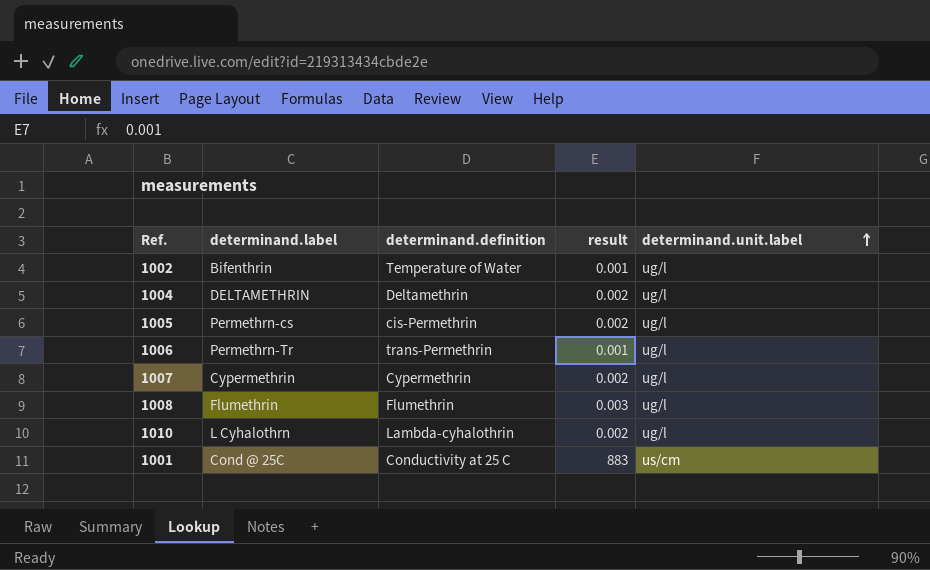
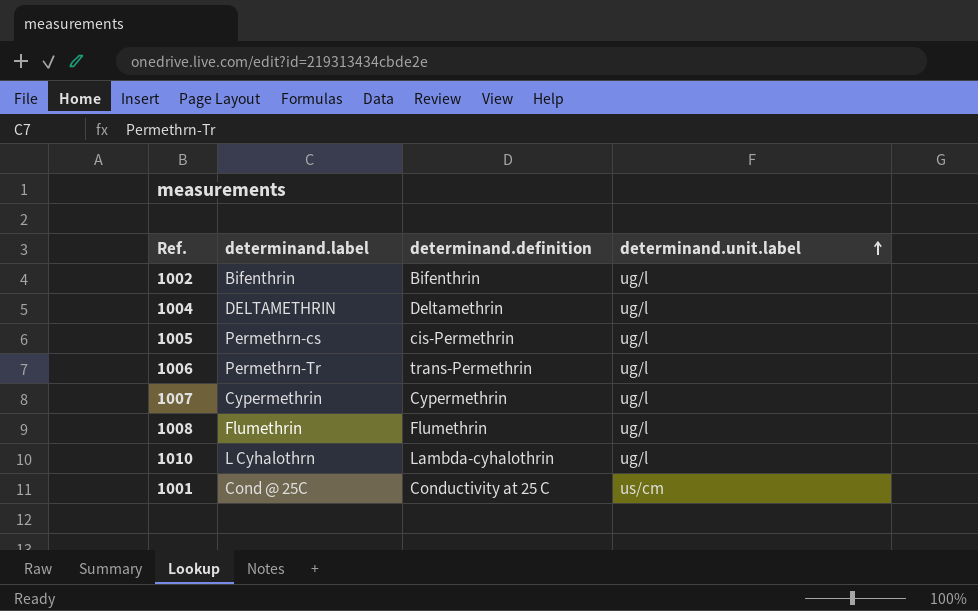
column result | position: 4 -> none
1002 | determinand.definition: Temperature of Water -> Bifenthrin

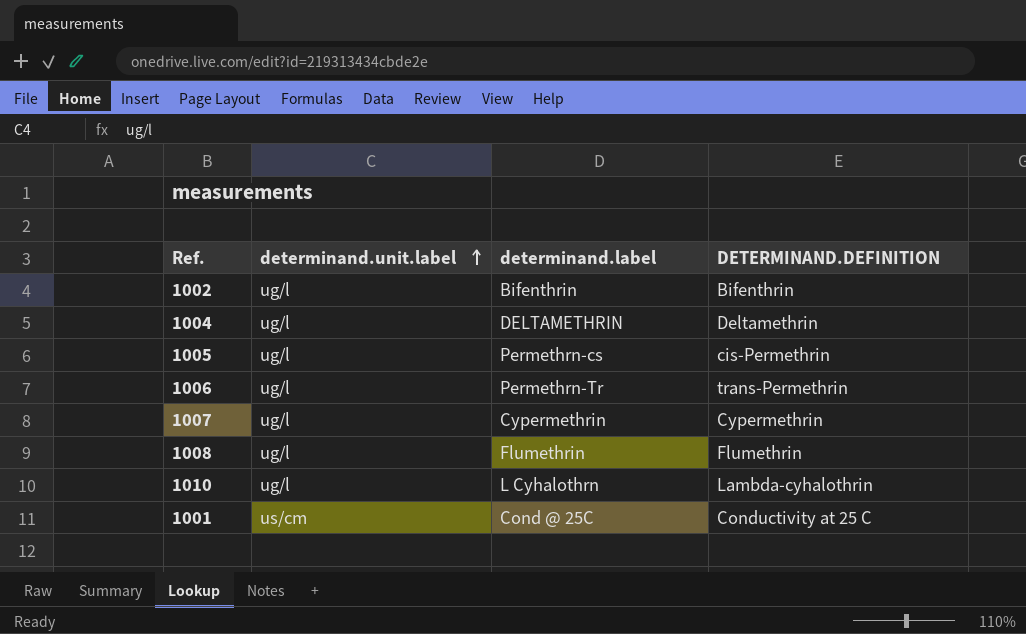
column determinand.unit.label | position: 4 -> 2
column name: determinand.definition -> DETERMINAND.DEFINITION

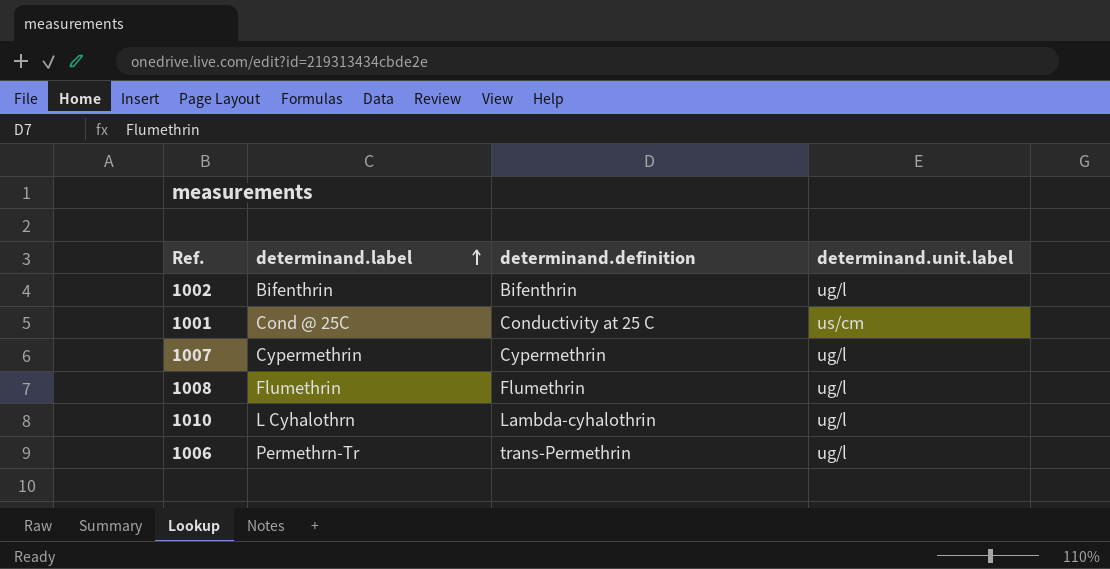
row order: determinand.unit.label ascending -> determinand.label ascending
column name: DETERMINAND.DEFINITION -> determinand.definition
column determinand.unit.label | position: 2 -> 4
row 1004: ug/l | DELTAMETHRIN | Deltamethrin -> none
row 1005: ug/l | Permethrn-cs | cis-Permethrin -> none

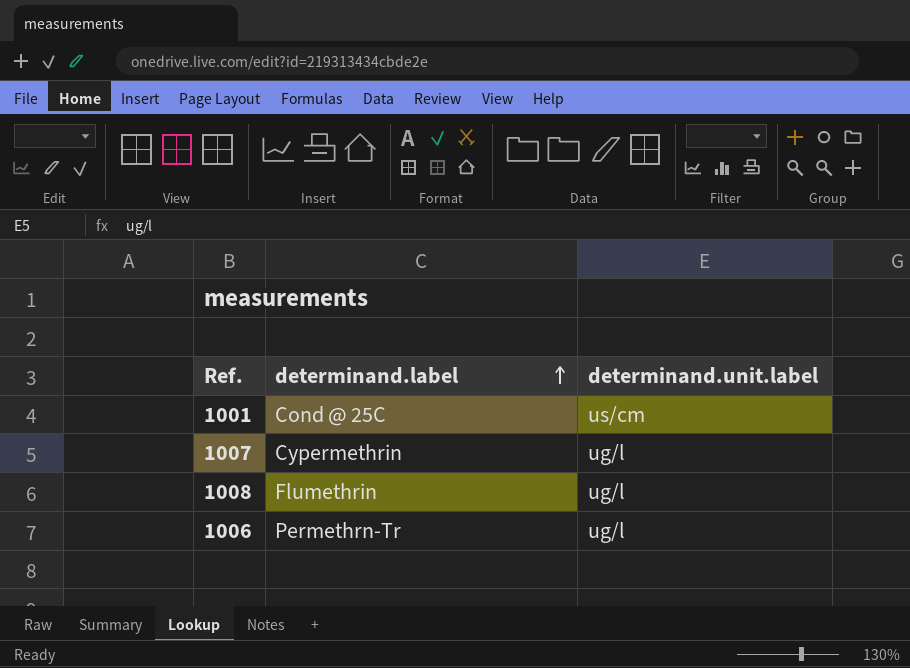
column determinand.definition | position: 3 -> none
row 1002: Bifenthrin | Bifenthrin | ug/l -> none
row 1010: L Cyhalothrn | Lambda-cyhalothrin | ug/l -> none

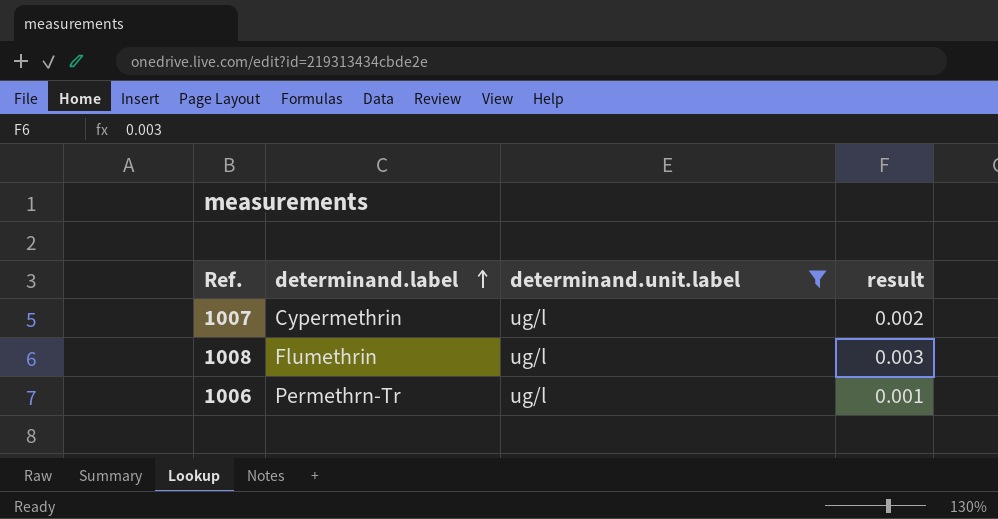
filter: none -> determinand.unit.label = ug/l
column result | position: none -> 4

